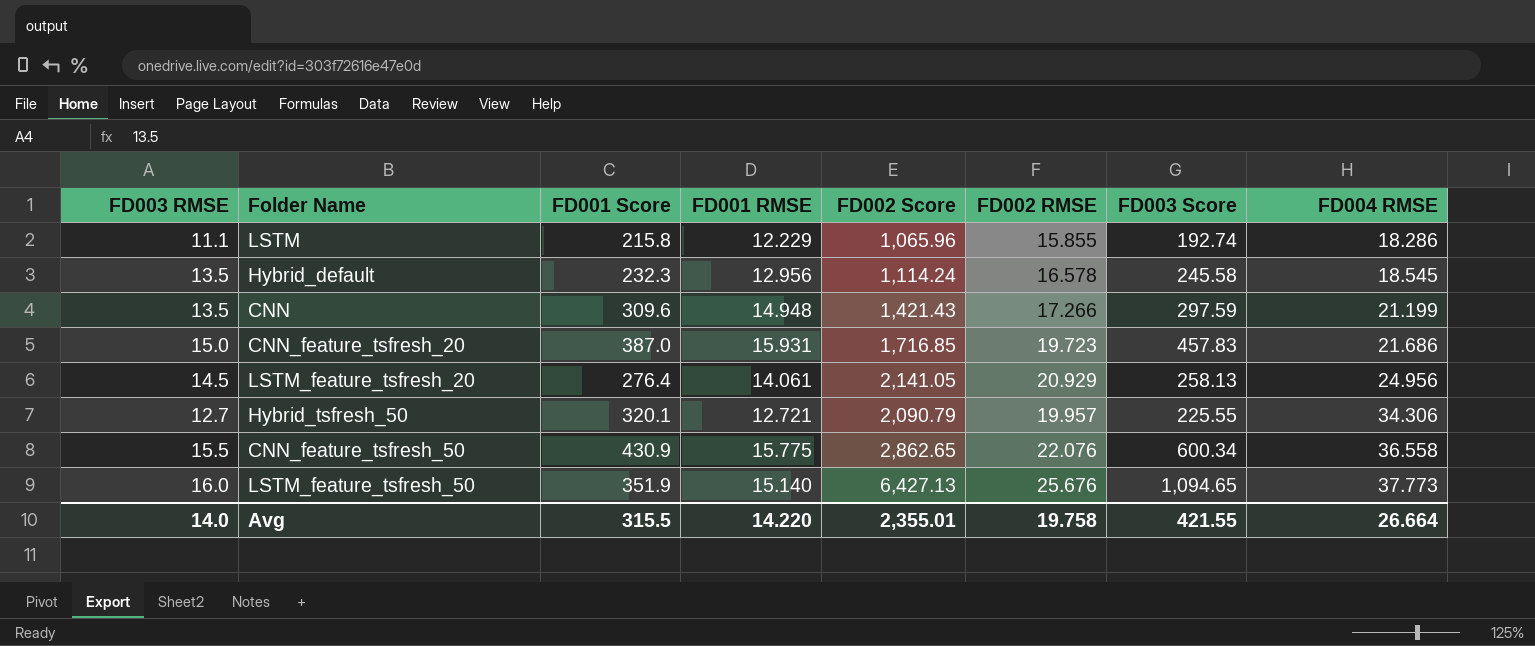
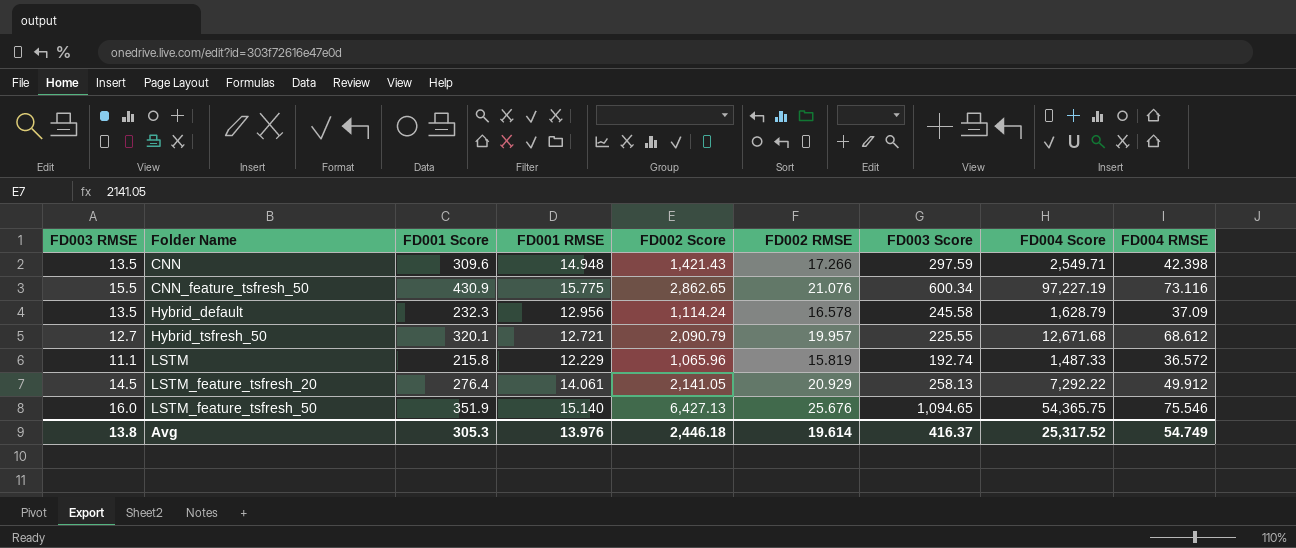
row order: FD004 RMSE ascending -> Folder Name ascending
column FD004 Score | position: none -> 8
row CNN_feature_tsfresh_20: 15.0 | 387.0 | 15.931 | 1,716.85 | 19.723 | 457.83 | 21.686 -> none
CNN | FD004 RMSE: 21.199 -> 42.398
CNN_feature_tsfresh_50 | FD002 RMSE: 22.076 -> 21.076
CNN_feature_tsfresh_50 | FD004 RMSE: 36.558 -> 73.116
Hybrid_default | FD004 RMSE: 18.545 -> 37.09
Hybrid_tsfresh_50 | FD004 RMSE: 34.306 -> 68.612
LSTM | FD002 RMSE: 15.855 -> 15.819
LSTM | FD004 RMSE: 18.286 -> 36.572
LSTM_feature_tsfresh_20 | FD004 RMSE: 24.956 -> 49.912
LSTM_feature_tsfresh_50 | FD004 RMSE: 37.773 -> 75.546
Avg | FD003 RMSE: 14.0 -> 13.8
Avg | FD001 Score: 315.5 -> 305.3
Avg | FD001 RMSE: 14.220 -> 13.976
Avg | FD002 Score: 2,355.01 -> 2,446.18
Avg | FD002 RMSE: 19.758 -> 19.614
Avg | FD003 Score: 421.55 -> 416.37
Avg | FD004 RMSE: 26.664 -> 54.749

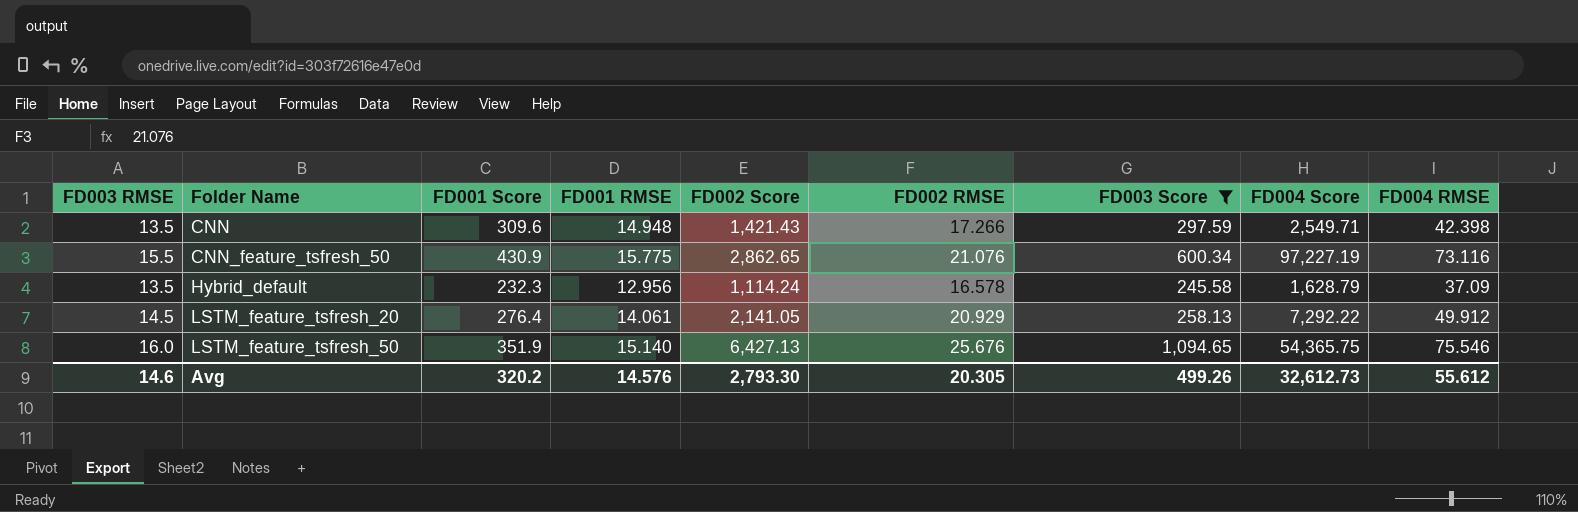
filter: none -> FD003 Score >= 245.58
Avg | FD003 RMSE: 13.8 -> 14.6
Avg | FD001 Score: 305.3 -> 320.2
Avg | FD001 RMSE: 13.976 -> 14.576
Avg | FD002 Score: 2,446.18 -> 2,793.30
Avg | FD002 RMSE: 19.614 -> 20.305
Avg | FD003 Score: 416.37 -> 499.26
Avg | FD004 Score: 25,317.52 -> 32,612.73
Avg | FD004 RMSE: 54.749 -> 55.612

